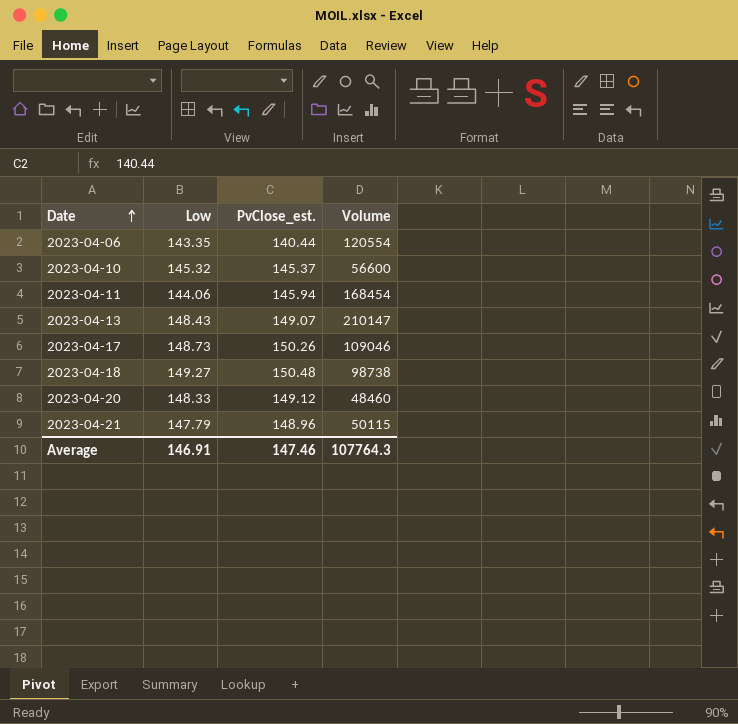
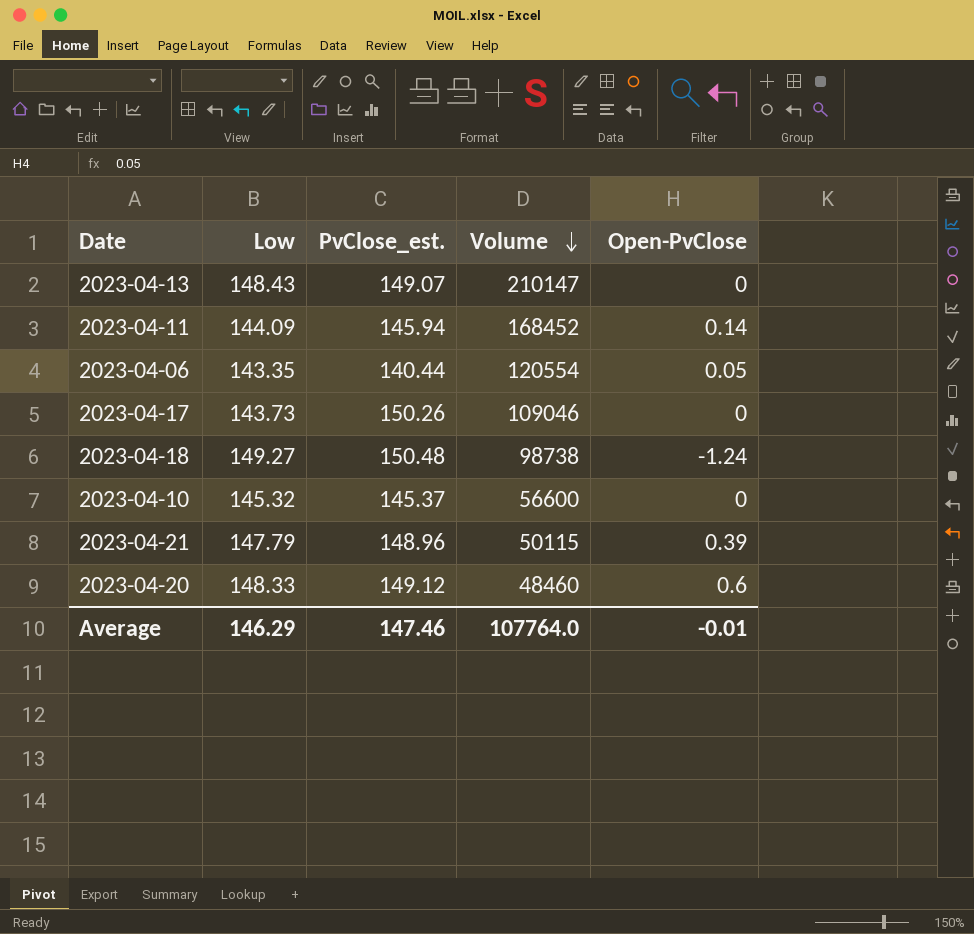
row order: Date ascending -> Volume descending
column Open-PvClose | position: none -> 5
2023-04-11 | Low: 144.06 -> 144.09
2023-04-11 | Volume: 168454 -> 168452
2023-04-17 | Low: 148.73 -> 143.73
Average | Low: 146.91 -> 146.29
Average | Volume: 107764.3 -> 107764.0

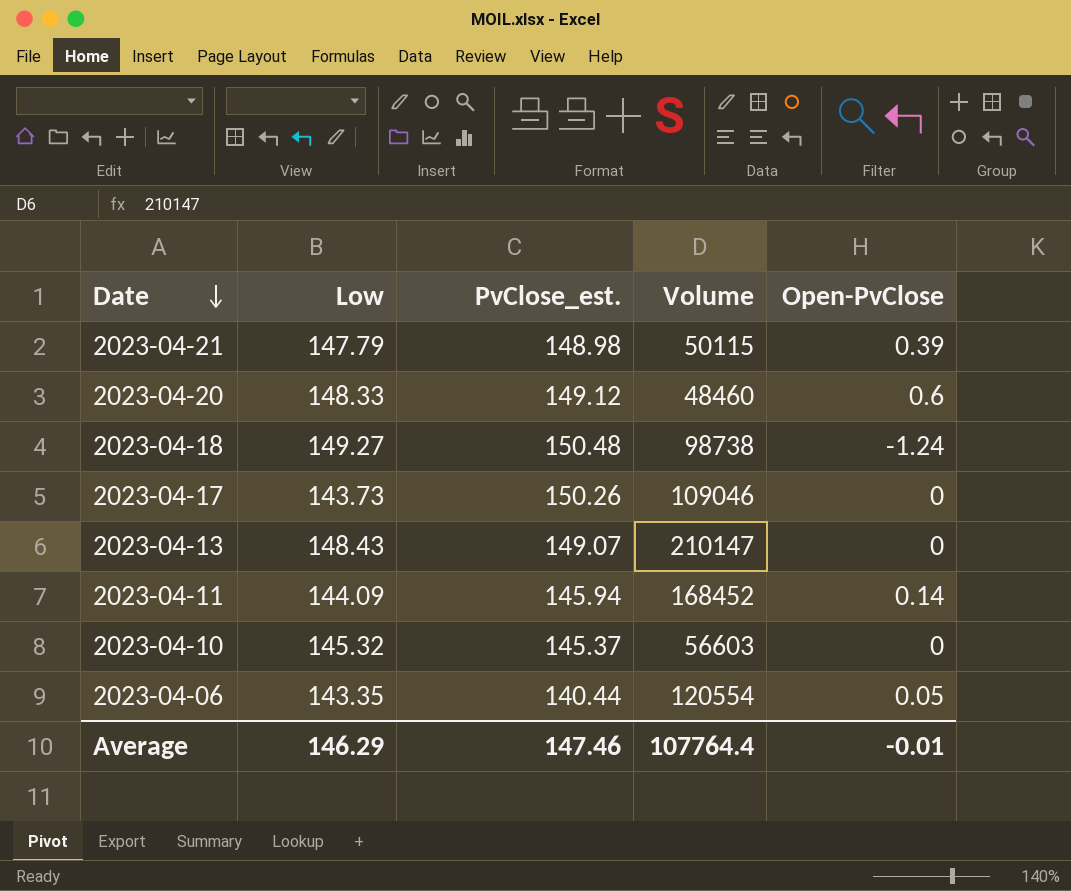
row order: Volume descending -> Date descending
2023-04-21 | PvClose_est.: 148.96 -> 148.98
2023-04-10 | Volume: 56600 -> 56603
Average | Volume: 107764.0 -> 107764.4

